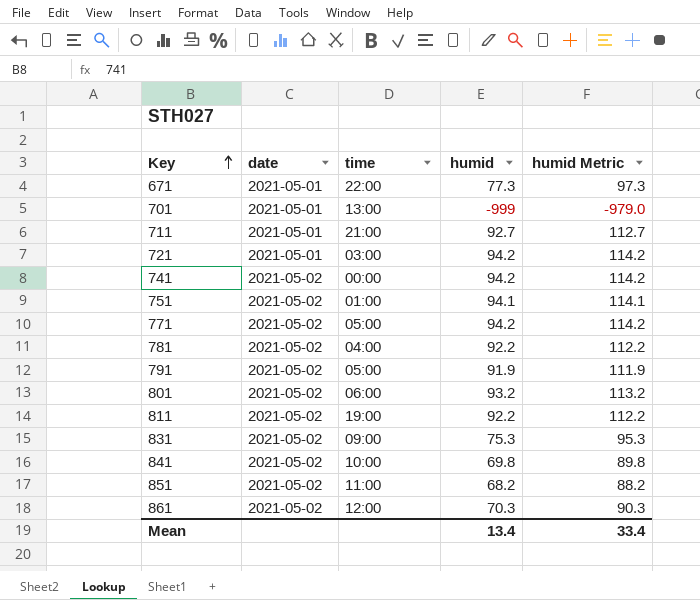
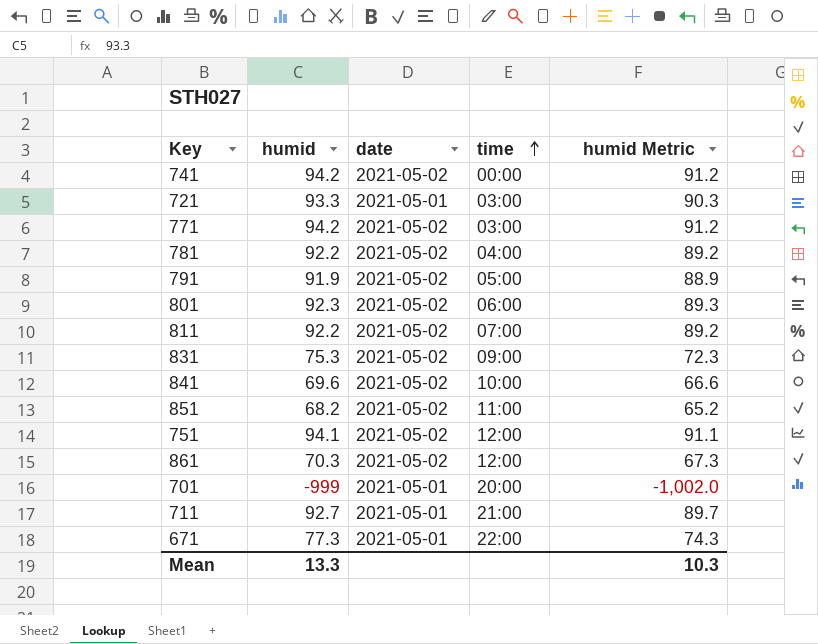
row order: Key ascending -> time ascending
column humid | position: 4 -> 2
column humid Metric | formula: [humid] + 20 -> [humid] - 3
721 | humid: 94.2 -> 93.3
771 | time: 05:00 -> 03:00
801 | humid: 93.2 -> 92.3
811 | time: 19:00 -> 07:00
841 | humid: 69.8 -> 69.6
751 | time: 01:00 -> 12:00
701 | time: 13:00 -> 20:00
Mean | humid: 13.4 -> 13.3
Mean | humid Metric: 33.4 -> 10.3

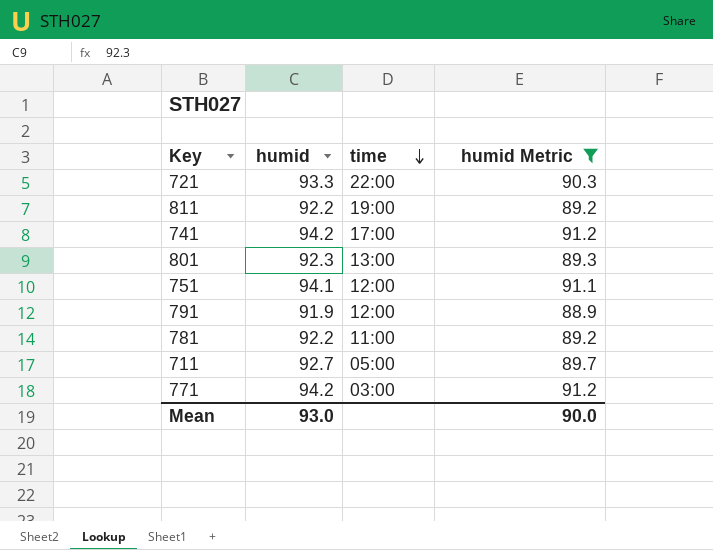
filter: none -> humid Metric >= 88.9
row order: time ascending -> time descending
column date | position: 3 -> none
721 | time: 03:00 -> 22:00
811 | time: 07:00 -> 19:00
741 | time: 00:00 -> 17:00
801 | time: 06:00 -> 13:00
791 | time: 05:00 -> 12:00
781 | time: 04:00 -> 11:00
711 | time: 21:00 -> 05:00
Mean | humid: 13.3 -> 93.0
Mean | humid Metric: 10.3 -> 90.0

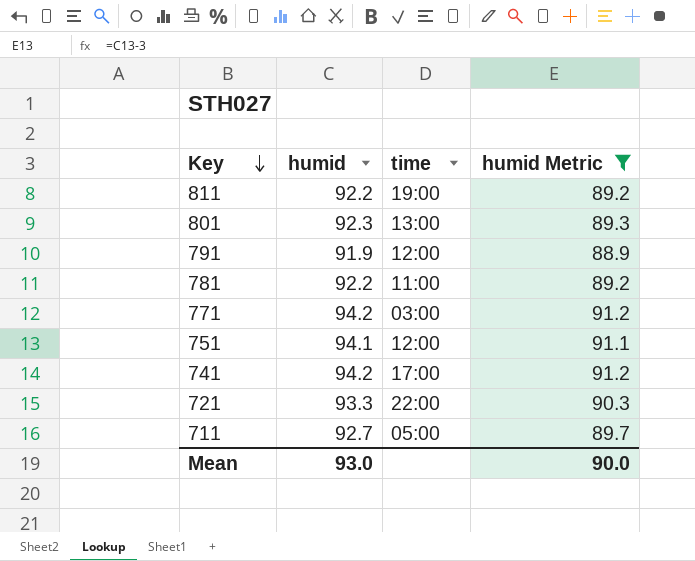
row order: time descending -> Key descending

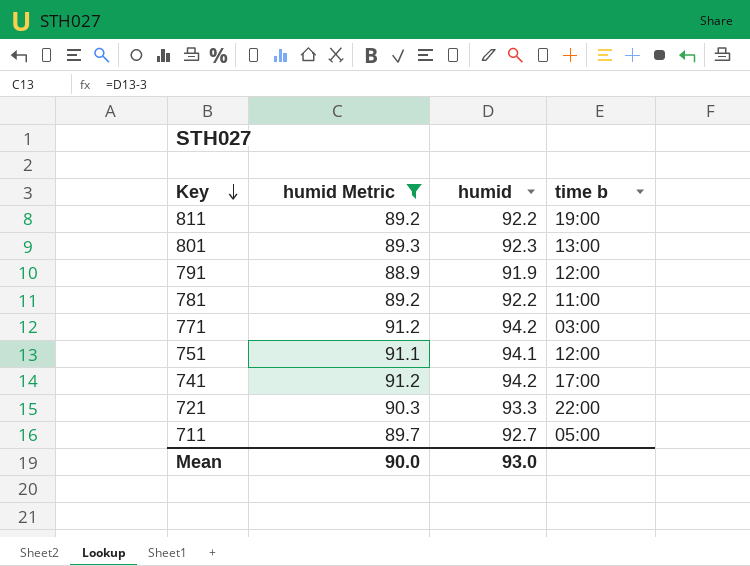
column humid Metric | position: 4 -> 2
column name: time -> time b

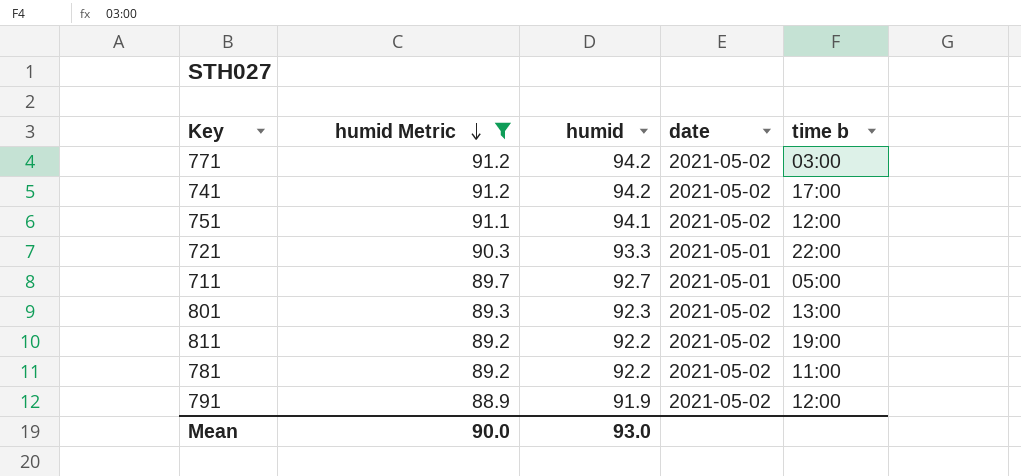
row order: Key descending -> humid Metric descending
column date | position: none -> 4

